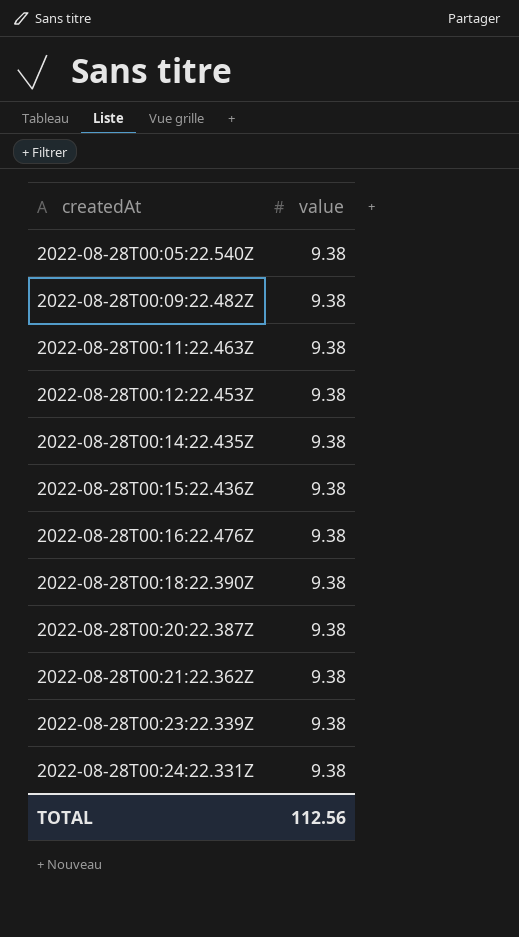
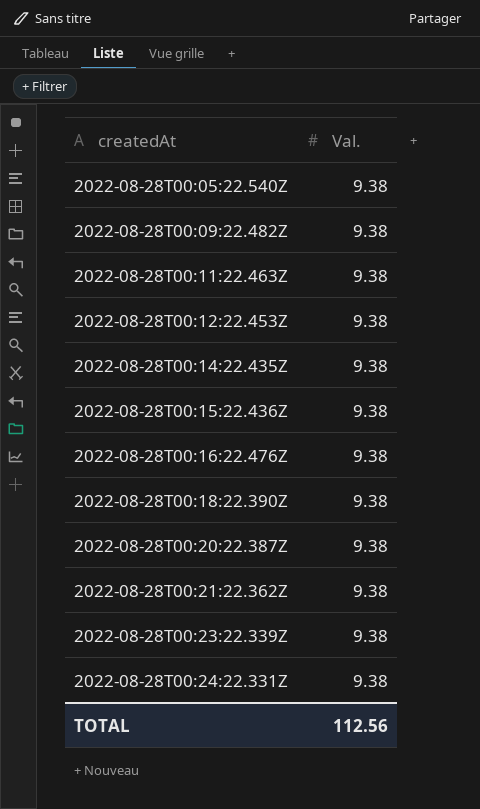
column name: value -> Val.

